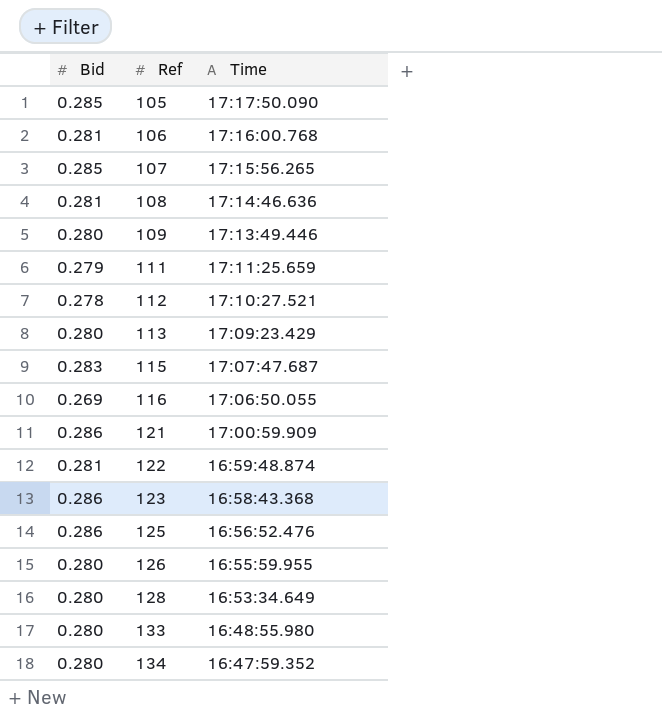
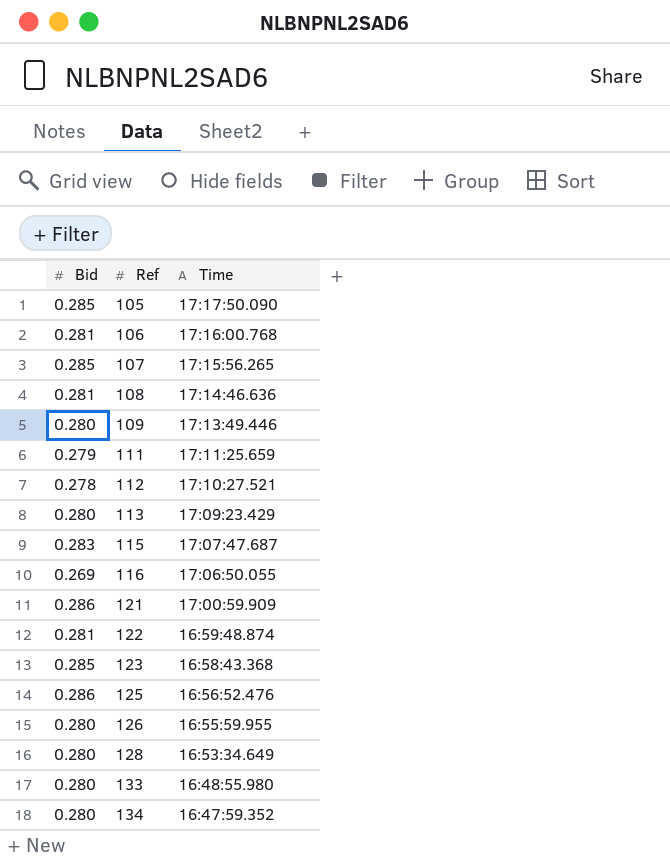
123 | Bid: 0.286 -> 0.285

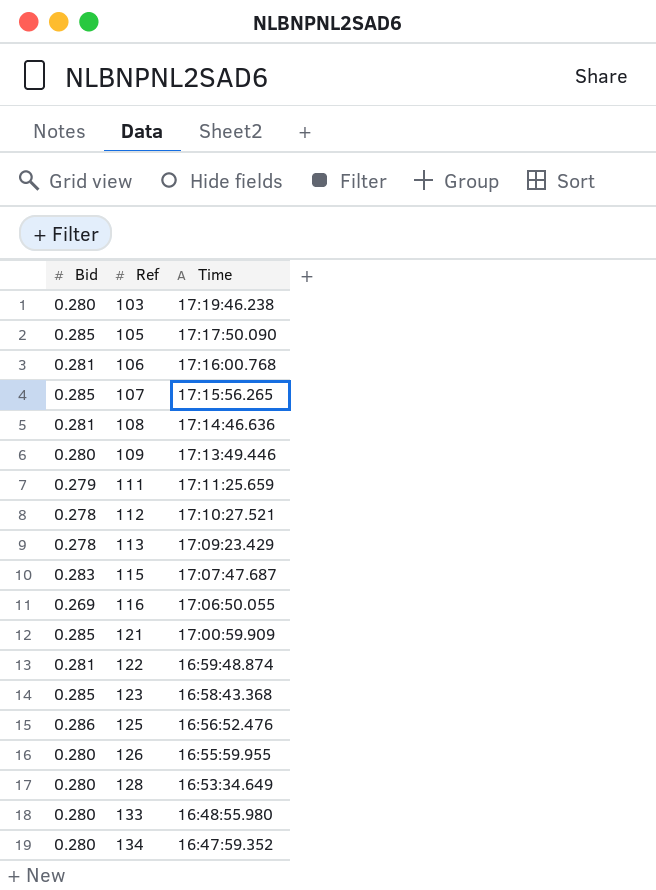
row 103: none -> 0.280 | 17:19:46.238
113 | Bid: 0.280 -> 0.278
121 | Bid: 0.286 -> 0.285

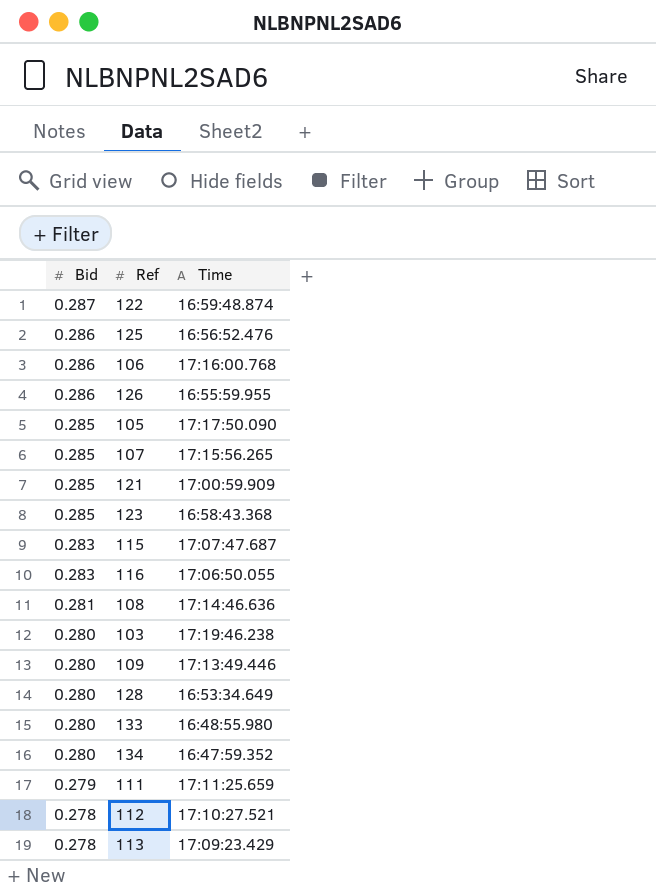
row order: Ref ascending -> Bid descending
122 | Bid: 0.281 -> 0.287
106 | Bid: 0.281 -> 0.286
126 | Bid: 0.280 -> 0.286
116 | Bid: 0.269 -> 0.283

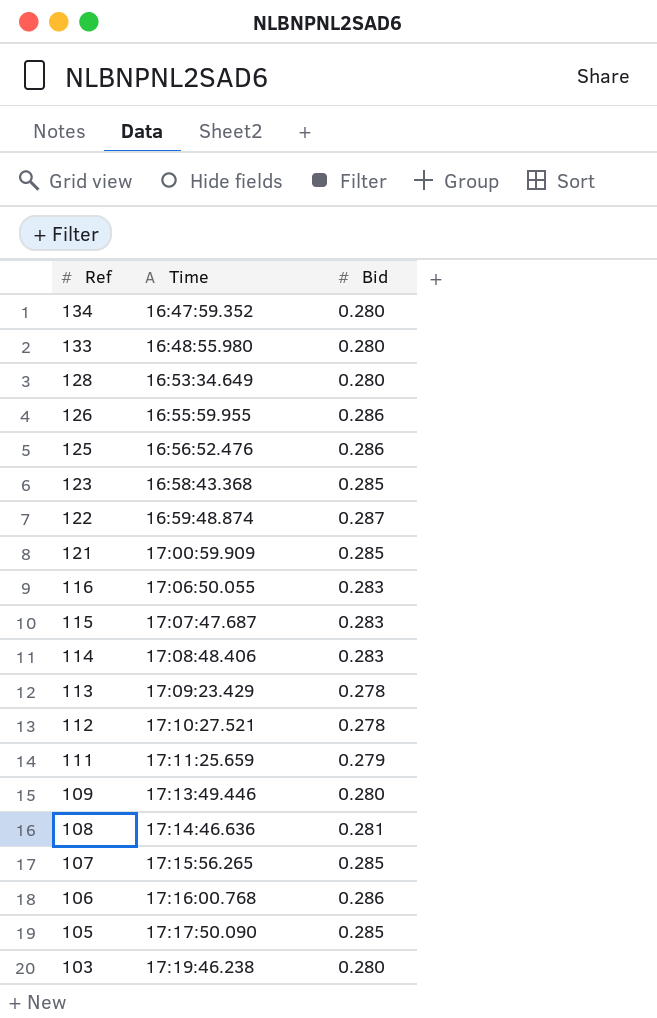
row order: Bid descending -> Ref descending
column Bid | position: 1 -> 3
row 114: none -> 17:08:48.406 | 0.283

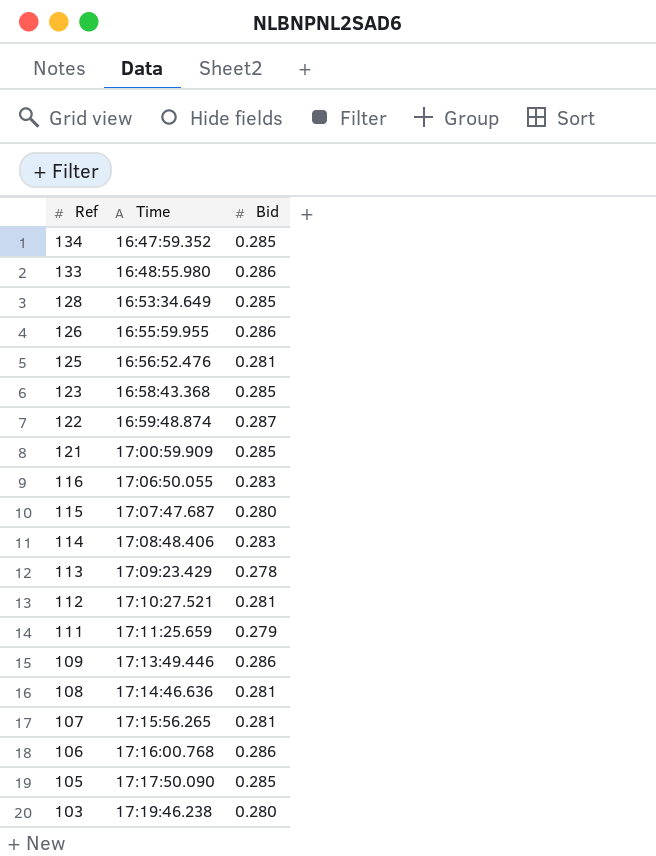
134 | Bid: 0.280 -> 0.285
133 | Bid: 0.280 -> 0.286
128 | Bid: 0.280 -> 0.285
125 | Bid: 0.286 -> 0.281
115 | Bid: 0.283 -> 0.280
112 | Bid: 0.278 -> 0.281
109 | Bid: 0.280 -> 0.286
107 | Bid: 0.285 -> 0.281

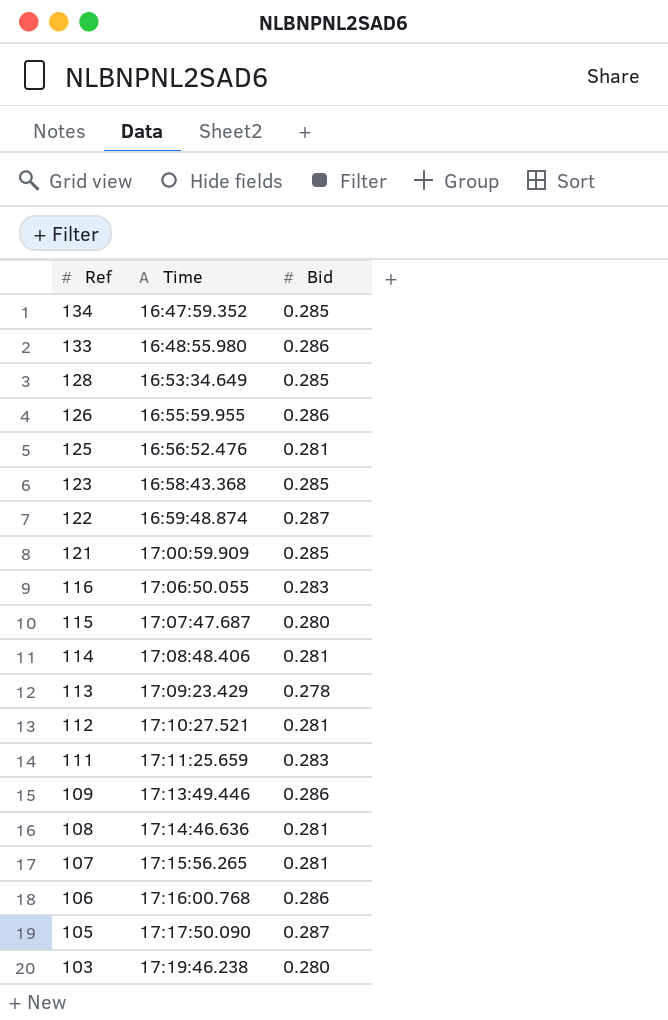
114 | Bid: 0.283 -> 0.281
111 | Bid: 0.279 -> 0.283
105 | Bid: 0.285 -> 0.287

